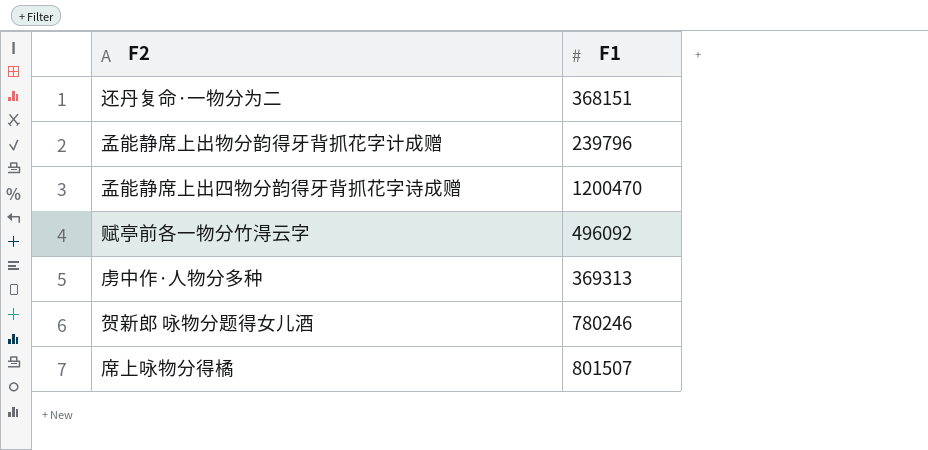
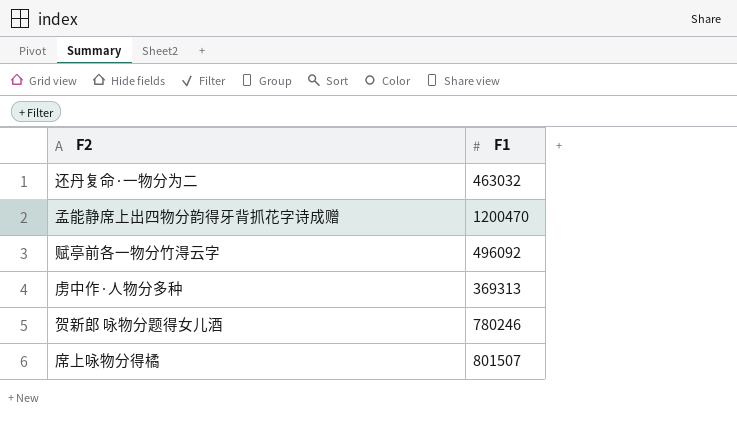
row 孟能静席上出物分韵得牙背抓花字计成赠: 239796 -> none
还丹复命·一物分为二 | F1: 368151 -> 463032

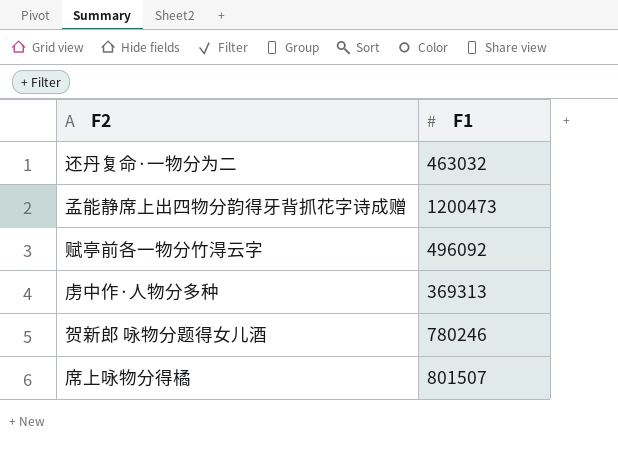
孟能静席上出四物分韵得牙背抓花字诗成赠 | F1: 1200470 -> 1200473

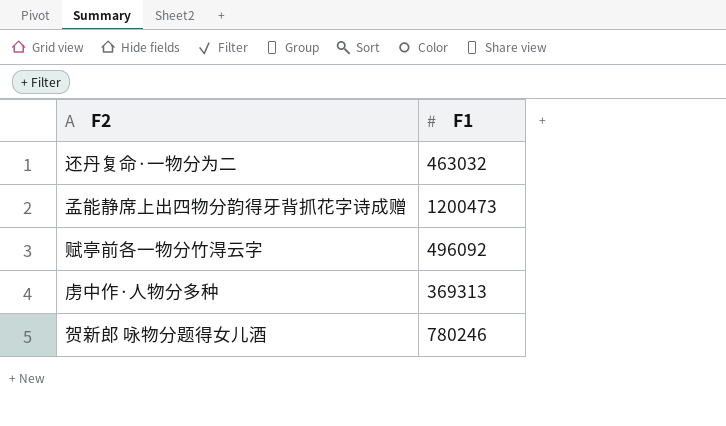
row 席上咏物分得橘: 801507 -> none

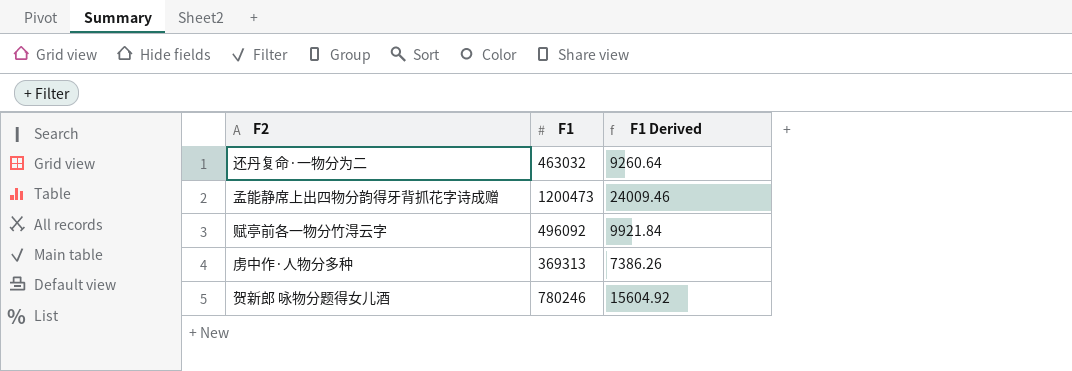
column F1 Derived | formula: none -> [F1] * 0.02

